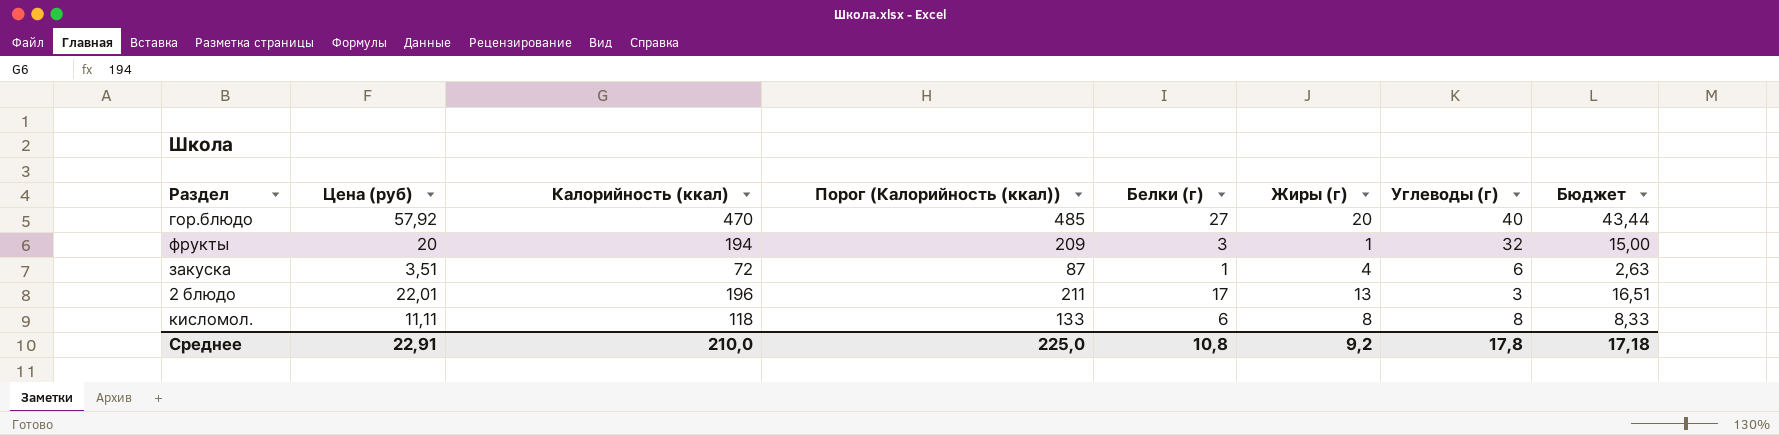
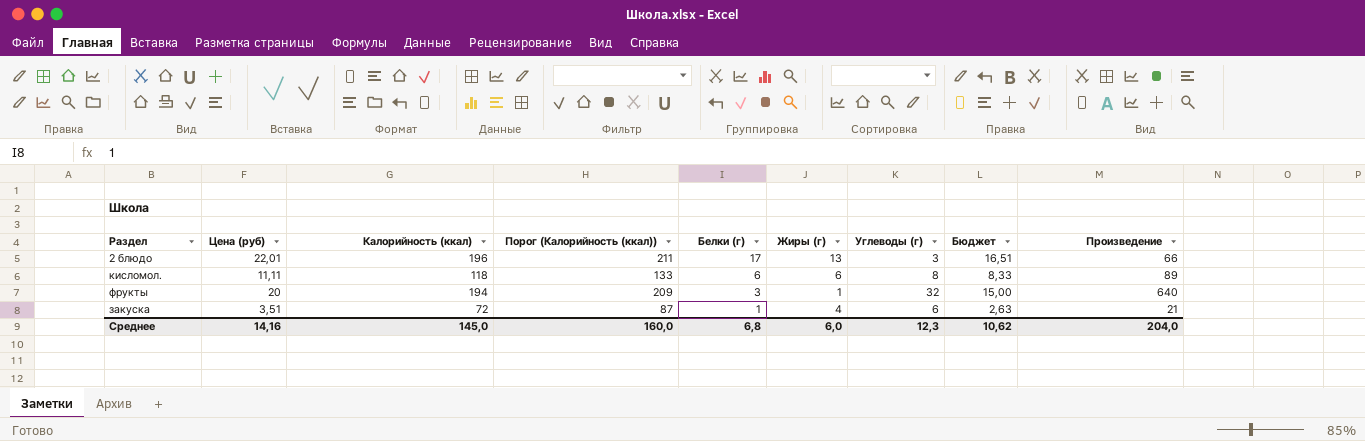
row order: none -> Белки (г) descending
column Произведение | formula: none -> [Цена (руб)] * [Углеводы (г)]
row гор.блюдо: 57,92 | 470 | 485 | 27 | 20 | 40 | 43,44 -> none
кисломол. | Жиры (г): 8 -> 6
Среднее | Цена (руб): 22,91 -> 14,16
Среднее | Калорийность (ккал): 210,0 -> 145,0
Среднее | Порог (Калорийность (ккал)): 225,0 -> 160,0
Среднее | Белки (г): 10,8 -> 6,8
Среднее | Жиры (г): 9,2 -> 6,0
Среднее | Углеводы (г): 17,8 -> 12,3
Среднее | Бюджет: 17,18 -> 10,62

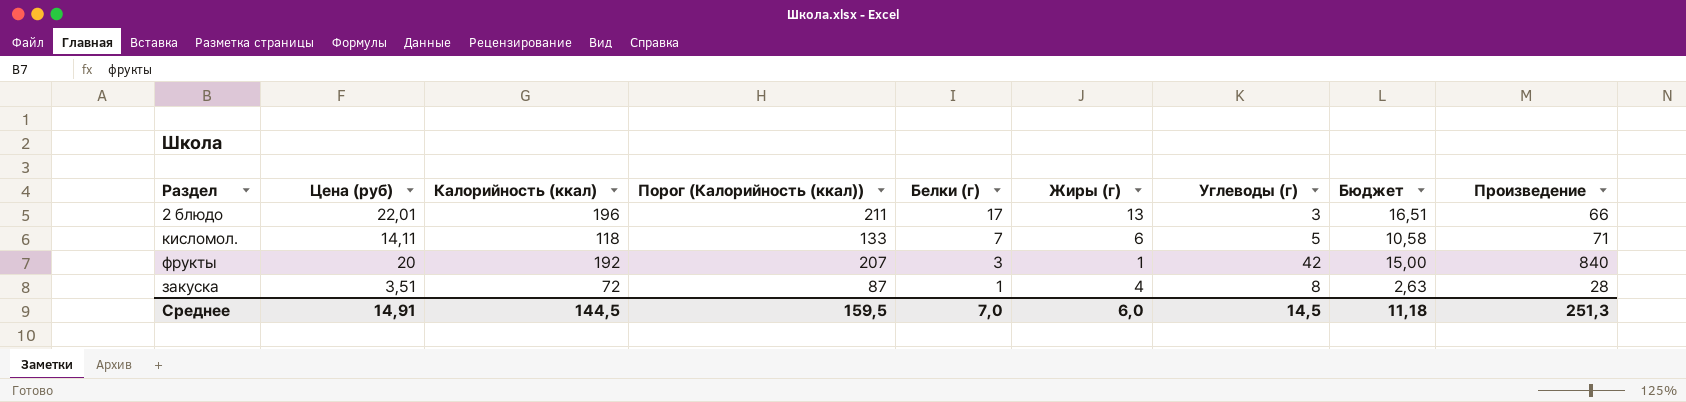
кисломол. | Цена (руб): 11,11 -> 14,11
кисломол. | Белки (г): 6 -> 7
кисломол. | Углеводы (г): 8 -> 5
кисломол. | Бюджет: 8,33 -> 10,58
кисломол. | Произведение: 89 -> 71
фрукты | Калорийность (ккал): 194 -> 192
фрукты | Порог (Калорийность (ккал)): 209 -> 207
фрукты | Углеводы (г): 32 -> 42
фрукты | Произведение: 640 -> 840
закуска | Углеводы (г): 6 -> 8
закуска | Произведение: 21 -> 28
Среднее | Цена (руб): 14,16 -> 14,91
Среднее | Калорийность (ккал): 145,0 -> 144,5
Среднее | Порог (Калорийность (ккал)): 160,0 -> 159,5
Среднее | Белки (г): 6,8 -> 7,0
Среднее | Углеводы (г): 12,3 -> 14,5
Среднее | Бюджет: 10,62 -> 11,18
Среднее | Произведение: 204,0 -> 251,3

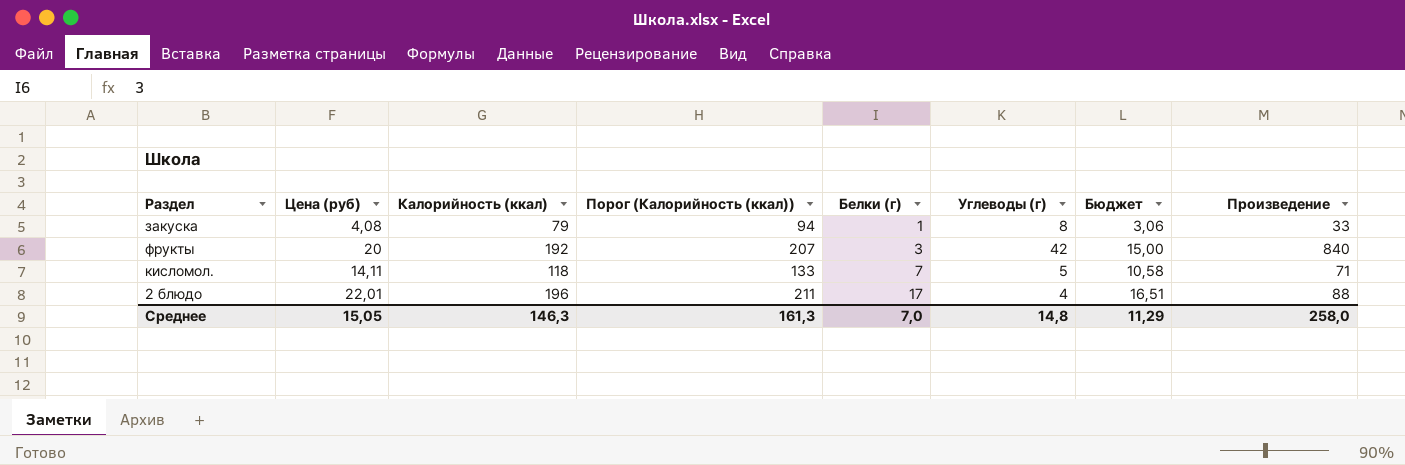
row order: Белки (г) descending -> Белки (г) ascending
column Жиры (г) | position: 6 -> none
закуска | Цена (руб): 3,51 -> 4,08
закуска | Калорийность (ккал): 72 -> 79
закуска | Порог (Калорийность (ккал)): 87 -> 94
закуска | Бюджет: 2,63 -> 3,06
закуска | Произведение: 28 -> 33
2 блюдо | Углеводы (г): 3 -> 4
2 блюдо | Произведение: 66 -> 88
Среднее | Цена (руб): 14,91 -> 15,05
Среднее | Калорийность (ккал): 144,5 -> 146,3
Среднее | Порог (Калорийность (ккал)): 159,5 -> 161,3
Среднее | Углеводы (г): 14,5 -> 14,8
Среднее | Бюджет: 11,18 -> 11,29
Среднее | Произведение: 251,3 -> 258,0

